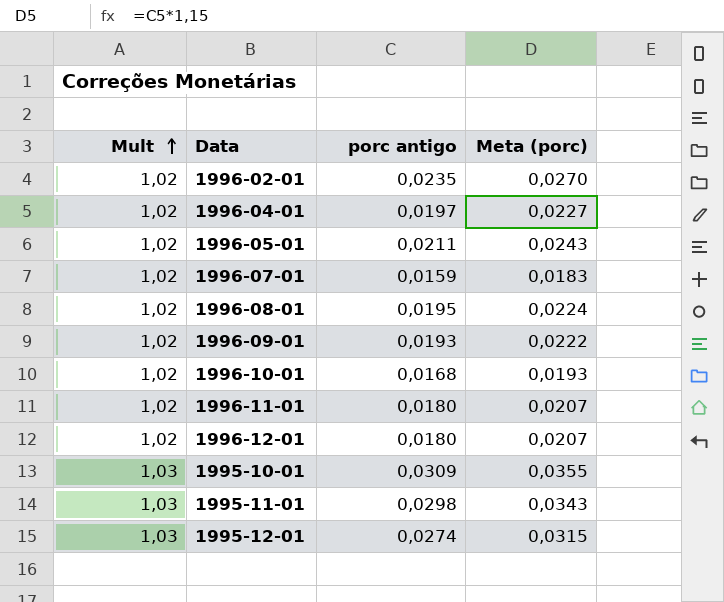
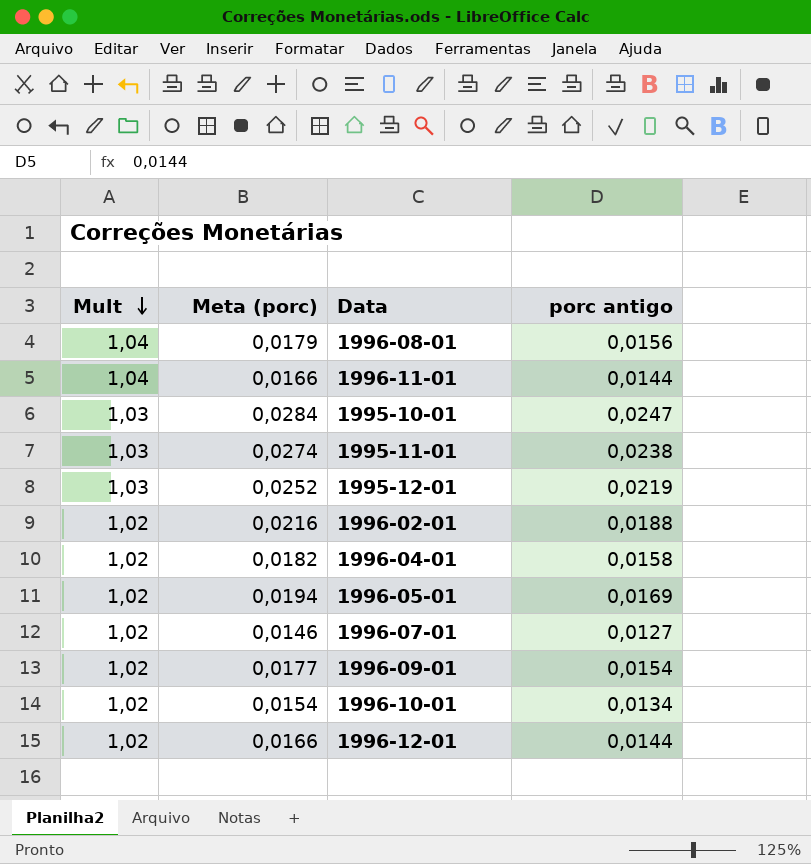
row order: Mult ascending -> Mult descending
column Meta (porc) | position: 4 -> 2
1996-08-01 | Mult: 1,02 -> 1,04
1996-08-01 | Meta (porc): 0,0224 -> 0,0179
1996-08-01 | porc antigo: 0,0195 -> 0,0156
1996-11-01 | Mult: 1,02 -> 1,04
1996-11-01 | Meta (porc): 0,0207 -> 0,0166
1996-11-01 | porc antigo: 0,0180 -> 0,0144
1995-10-01 | Meta (porc): 0,0355 -> 0,0284
1995-10-01 | porc antigo: 0,0309 -> 0,0247
1995-11-01 | Meta (porc): 0,0343 -> 0,0274
1995-11-01 | porc antigo: 0,0298 -> 0,0238
1995-12-01 | Meta (porc): 0,0315 -> 0,0252
1995-12-01 | porc antigo: 0,0274 -> 0,0219
1996-02-01 | Meta (porc): 0,0270 -> 0,0216
1996-02-01 | porc antigo: 0,0235 -> 0,0188
1996-04-01 | Meta (porc): 0,0227 -> 0,0182
1996-04-01 | porc antigo: 0,0197 -> 0,0158
1996-05-01 | Meta (porc): 0,0243 -> 0,0194
1996-05-01 | porc antigo: 0,0211 -> 0,0169
1996-07-01 | Meta (porc): 0,0183 -> 0,0146
1996-07-01 | porc antigo: 0,0159 -> 0,0127
1996-09-01 | Meta (porc): 0,0222 -> 0,0177
1996-09-01 | porc antigo: 0,0193 -> 0,0154
1996-10-01 | Meta (porc): 0,0193 -> 0,0154
1996-10-01 | porc antigo: 0,0168 -> 0,0134
1996-12-01 | Meta (porc): 0,0207 -> 0,0166
1996-12-01 | porc antigo: 0,0180 -> 0,0144

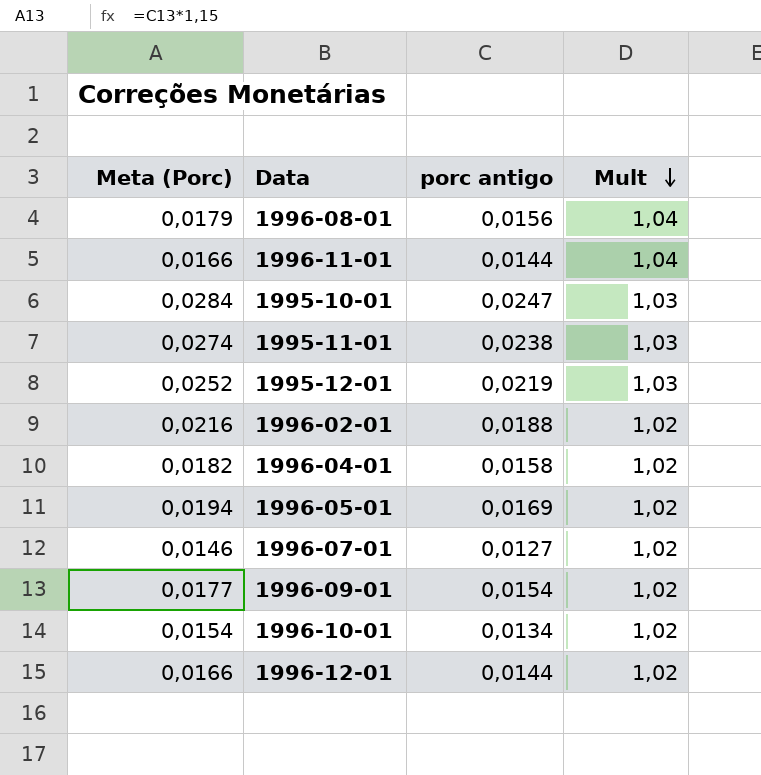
column name: Meta (porc) -> Meta (Porc)
column Mult | position: 1 -> 4

